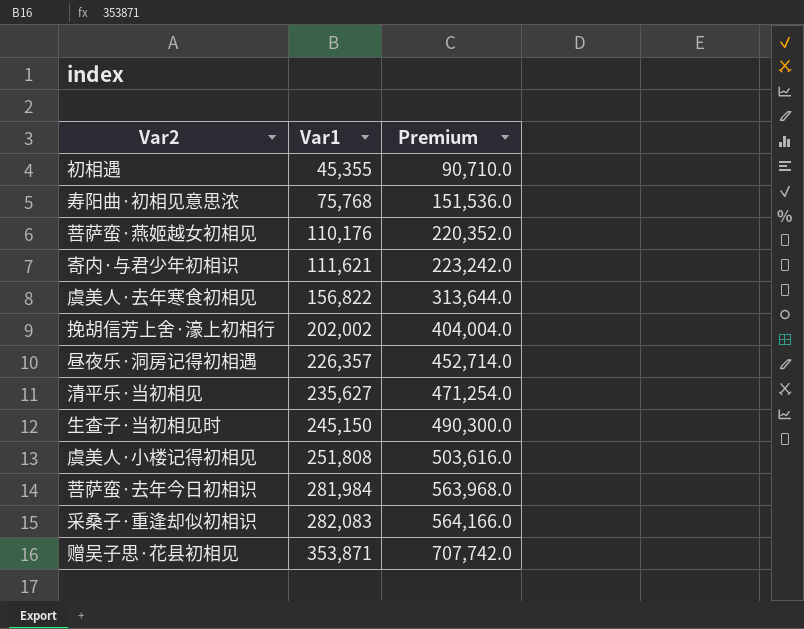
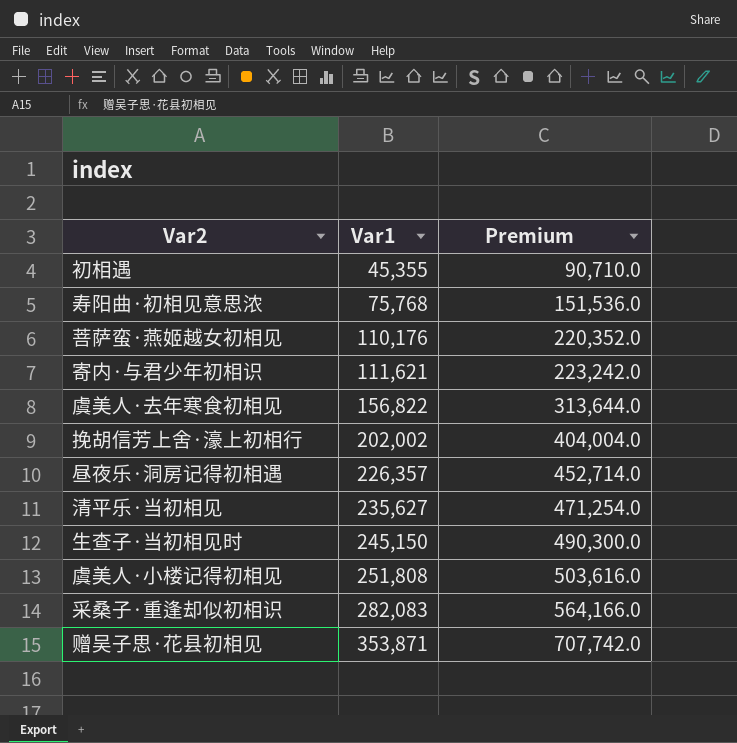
row 菩萨蛮·去年今日初相识: 281,984 | 563,968.0 -> none

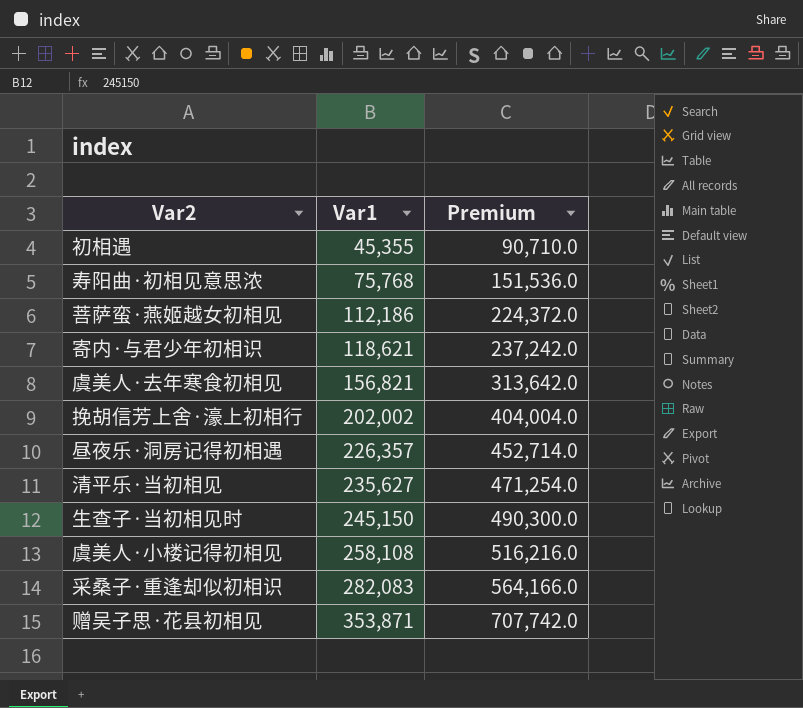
菩萨蛮·燕姬越女初相见 | Var1: 110,176 -> 112,186
菩萨蛮·燕姬越女初相见 | Premium: 220,352.0 -> 224,372.0
寄内·与君少年初相识 | Var1: 111,621 -> 118,621
寄内·与君少年初相识 | Premium: 223,242.0 -> 237,242.0
虞美人·去年寒食初相见 | Var1: 156,822 -> 156,821
虞美人·去年寒食初相见 | Premium: 313,644.0 -> 313,642.0
虞美人·小楼记得初相见 | Var1: 251,808 -> 258,108
虞美人·小楼记得初相见 | Premium: 503,616.0 -> 516,216.0

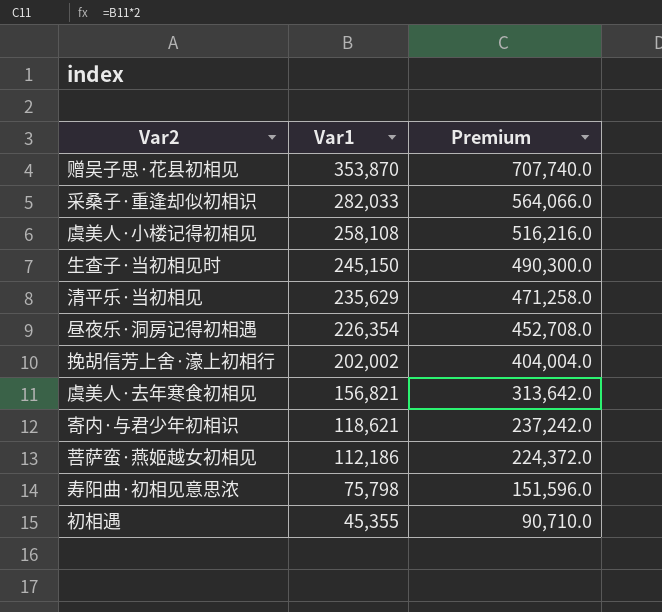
row order: Var1 ascending -> Var1 descending
赠吴子思·花县初相见 | Var1: 353,871 -> 353,870
赠吴子思·花县初相见 | Premium: 707,742.0 -> 707,740.0
采桑子·重逢却似初相识 | Var1: 282,083 -> 282,033
采桑子·重逢却似初相识 | Premium: 564,166.0 -> 564,066.0
清平乐·当初相见 | Var1: 235,627 -> 235,629
清平乐·当初相见 | Premium: 471,254.0 -> 471,258.0
昼夜乐·洞房记得初相遇 | Var1: 226,357 -> 226,354
昼夜乐·洞房记得初相遇 | Premium: 452,714.0 -> 452,708.0
寿阳曲·初相见意思浓 | Var1: 75,768 -> 75,798
寿阳曲·初相见意思浓 | Premium: 151,536.0 -> 151,596.0

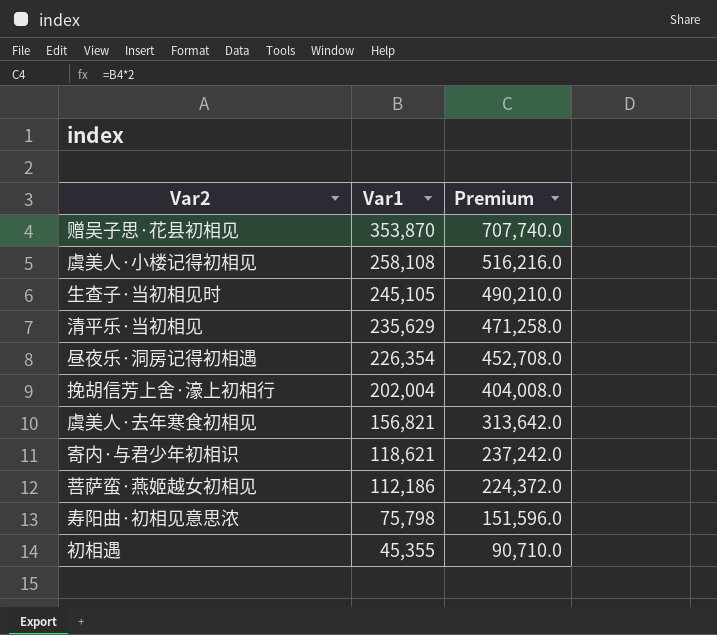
row 采桑子·重逢却似初相识: 282,033 | 564,066.0 -> none
生查子·当初相见时 | Var1: 245,150 -> 245,105
生查子·当初相见时 | Premium: 490,300.0 -> 490,210.0
挽胡信芳上舍·濠上初相行 | Var1: 202,002 -> 202,004
挽胡信芳上舍·濠上初相行 | Premium: 404,004.0 -> 404,008.0

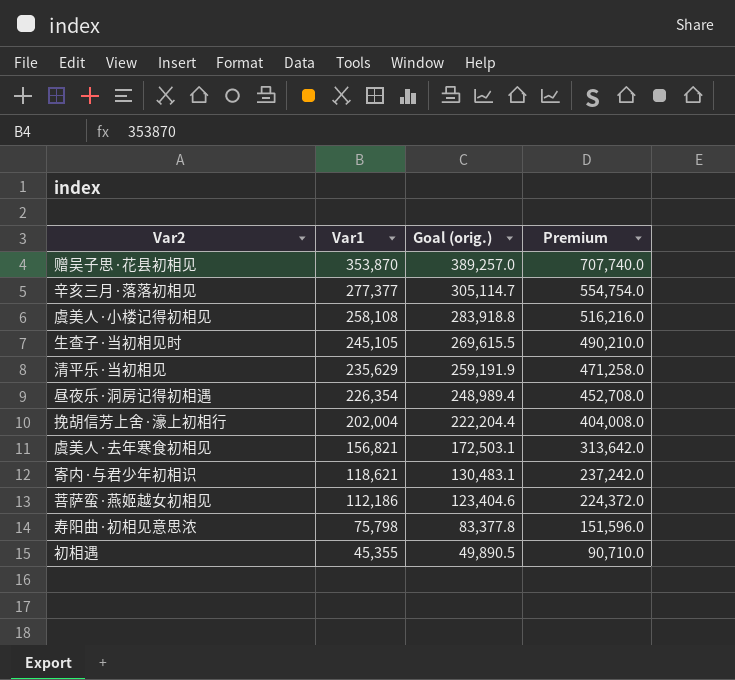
column Goal (orig.) | formula: none -> [Var1] * 1.1
row 辛亥三月·落落初相见: none -> 277,377 | 305,114.7 | 554,754.0

